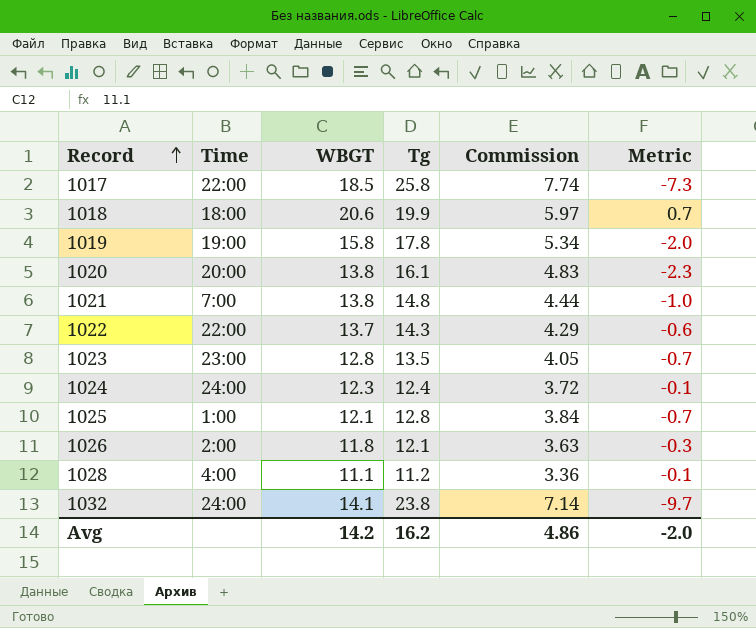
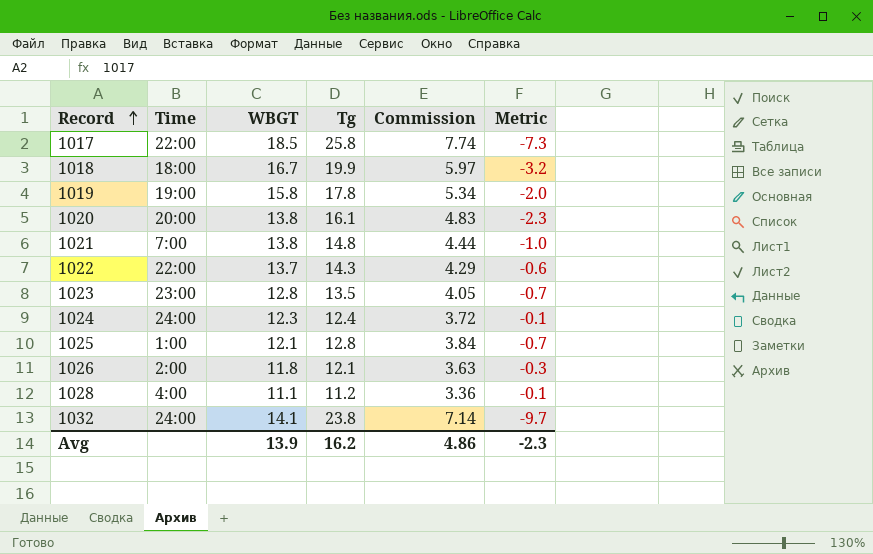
1018 | WBGT: 20.6 -> 16.7
1018 | Metric: 0.7 -> -3.2
Avg | WBGT: 14.2 -> 13.9
Avg | Metric: -2.0 -> -2.3

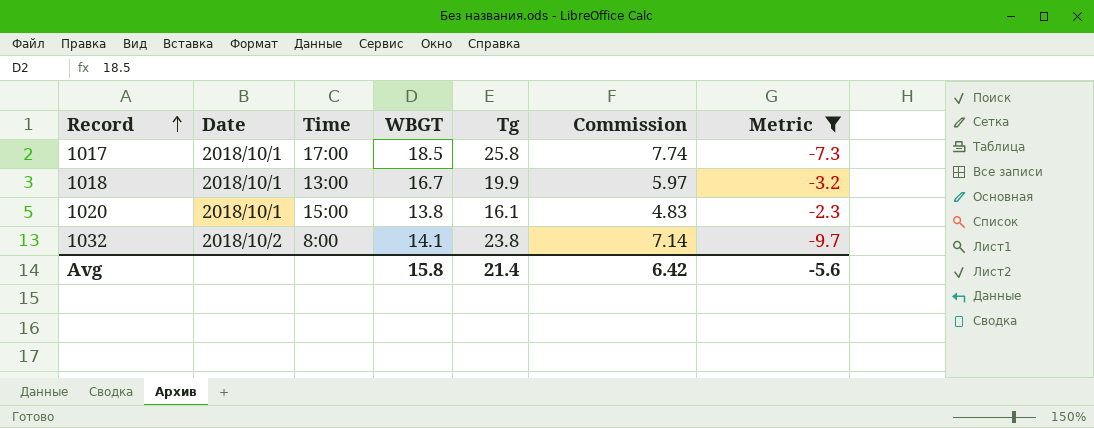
filter: none -> Metric <= -2.3
column Date | position: none -> 2
1017 | Time: 22:00 -> 17:00
1018 | Time: 18:00 -> 13:00
1020 | Time: 20:00 -> 15:00
1032 | Time: 24:00 -> 8:00
Avg | WBGT: 13.9 -> 15.8
Avg | Tg: 16.2 -> 21.4
Avg | Commission: 4.86 -> 6.42
Avg | Metric: -2.3 -> -5.6

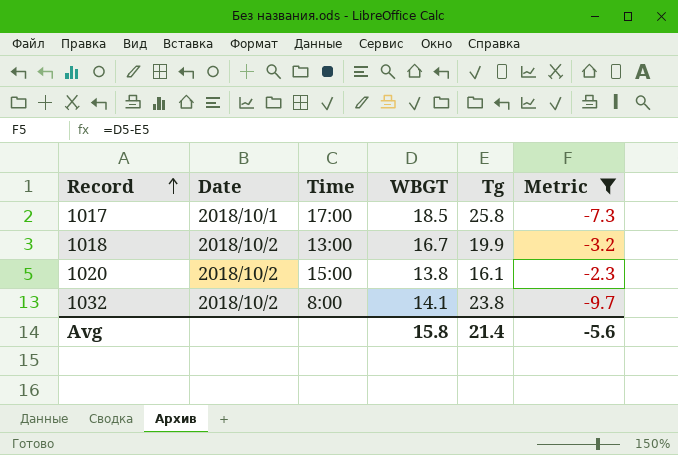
column Commission | formula: [Tg] * 0.3 -> none
1018 | Date: 2018/10/1 -> 2018/10/2
1020 | Date: 2018/10/1 -> 2018/10/2

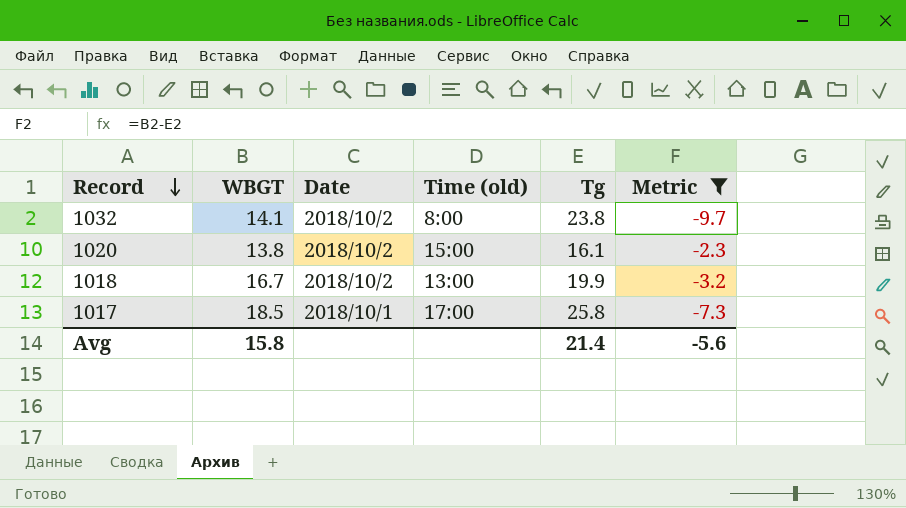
row order: Record ascending -> Record descending
column WBGT | position: 4 -> 2
column name: Time -> Time (old)

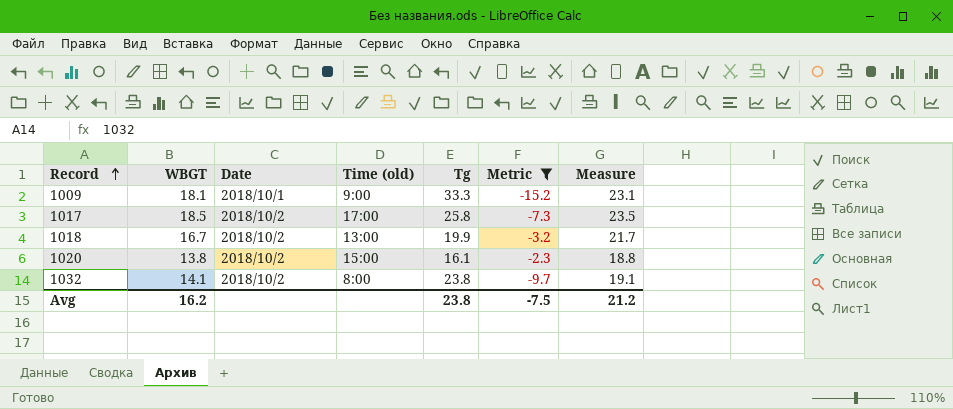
row order: Record descending -> Record ascending
column Measure | formula: none -> [WBGT] + 5
row 1009: none -> 18.1 | 2018/10/1 | 9:00 | 33.3 | -15.2 | 23.1
1017 | Date: 2018/10/1 -> 2018/10/2
Avg | WBGT: 15.8 -> 16.2
Avg | Tg: 21.4 -> 23.8
Avg | Metric: -5.6 -> -7.5

